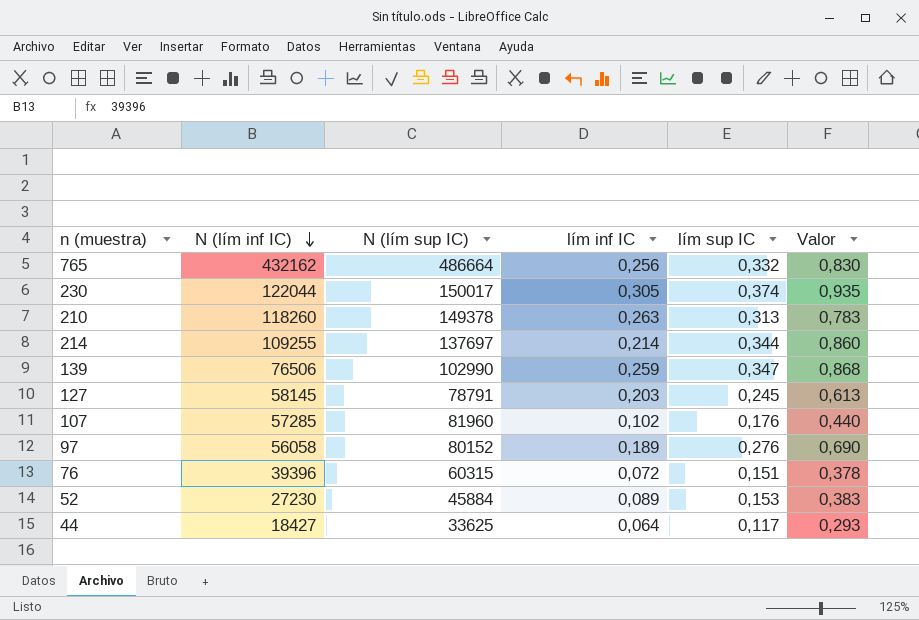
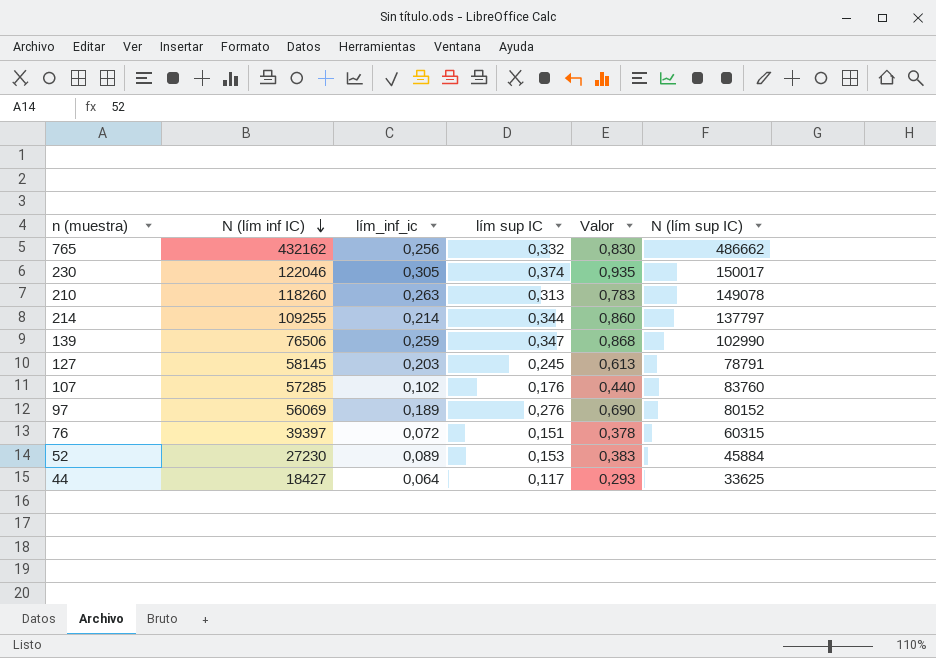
column name: lím inf IC -> lím_inf_ic
column N (lím sup IC) | position: 3 -> 6
765 | N (lím sup IC): 486664 -> 486662
230 | N (lím inf IC): 122044 -> 122046
210 | N (lím sup IC): 149378 -> 149078
214 | N (lím sup IC): 137697 -> 137797
107 | N (lím sup IC): 81960 -> 83760
97 | N (lím inf IC): 56058 -> 56069
76 | N (lím inf IC): 39396 -> 39397

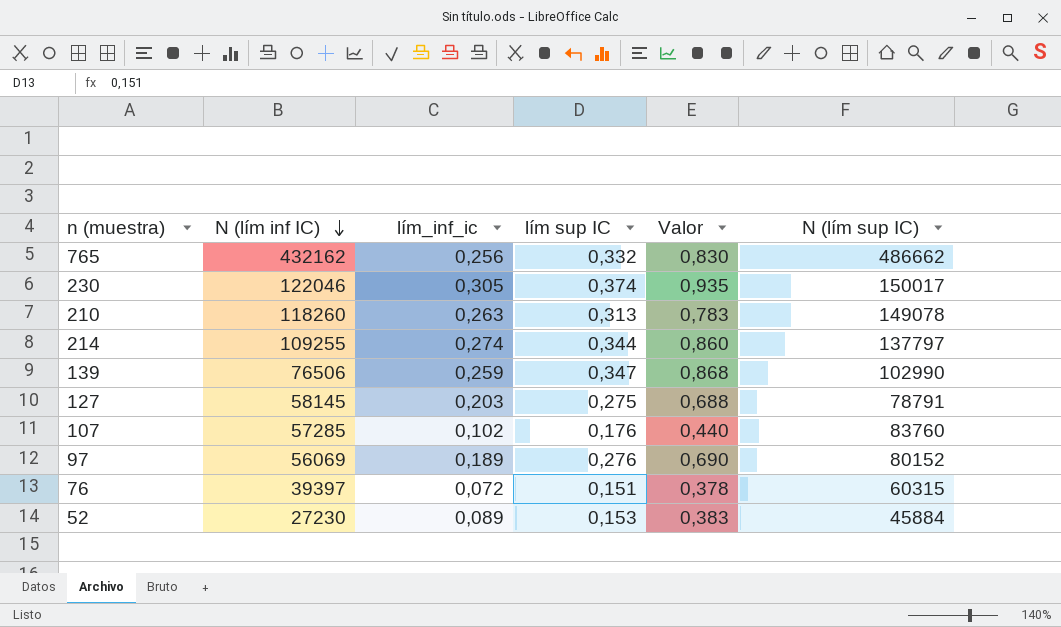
row 44: 18427 | 0,064 | 0,117 | 0,293 | 33625 -> none
214 | lím_inf_ic: 0,214 -> 0,274
127 | lím sup IC: 0,245 -> 0,275
127 | Valor: 0,613 -> 0,688

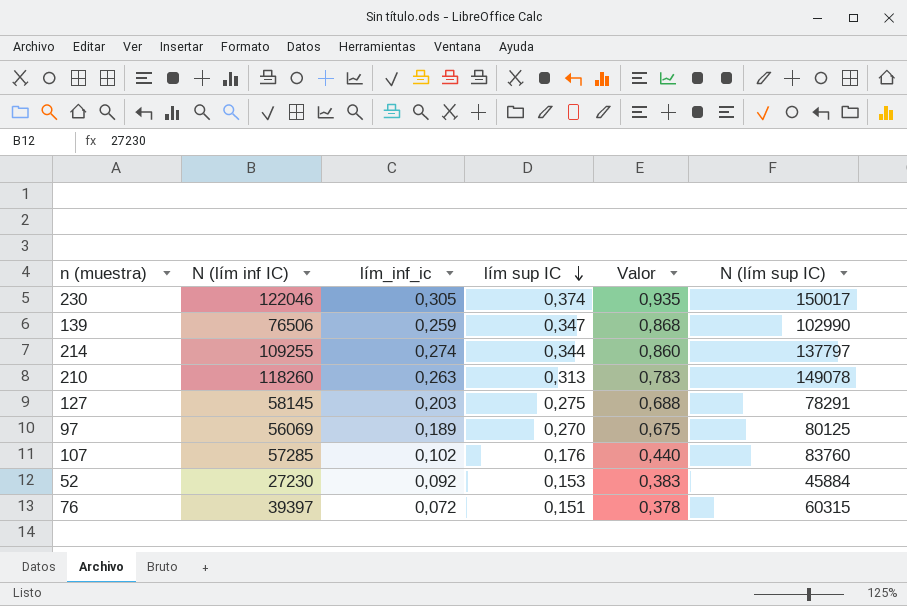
row order: N (lím inf IC) descending -> lím sup IC descending
row 765: 432162 | 0,256 | 0,332 | 0,830 | 486662 -> none
127 | N (lím sup IC): 78791 -> 78291
97 | lím sup IC: 0,276 -> 0,270
97 | Valor: 0,690 -> 0,675
97 | N (lím sup IC): 80152 -> 80125
52 | lím_inf_ic: 0,089 -> 0,092

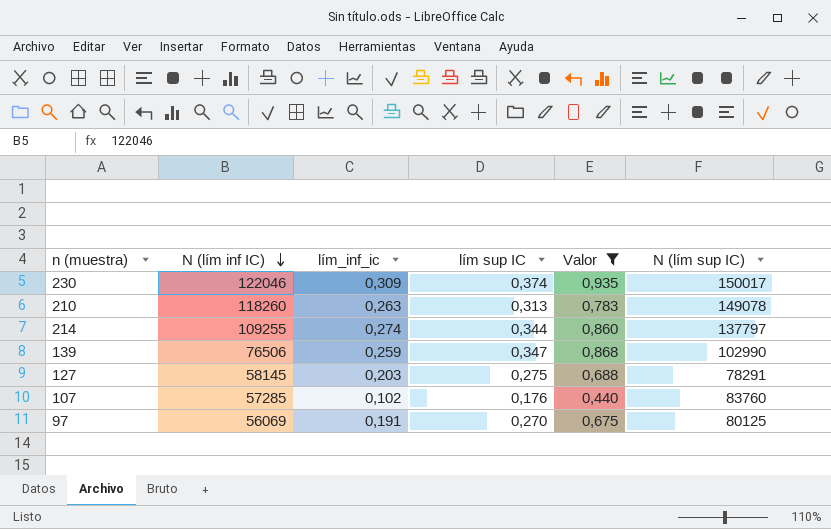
filter: none -> Valor >= 0,440
row order: lím sup IC descending -> N (lím inf IC) descending
230 | lím_inf_ic: 0,305 -> 0,309
97 | lím_inf_ic: 0,189 -> 0,191

